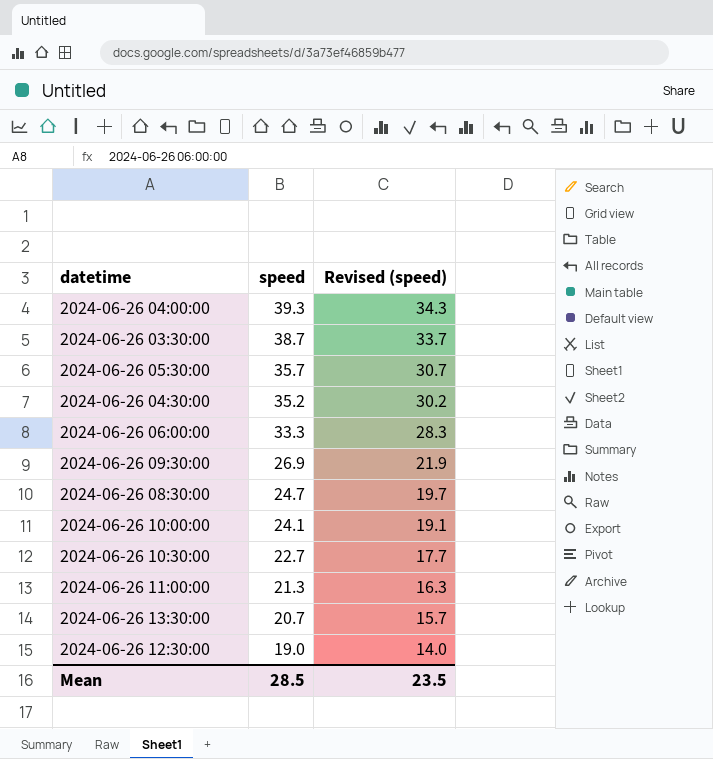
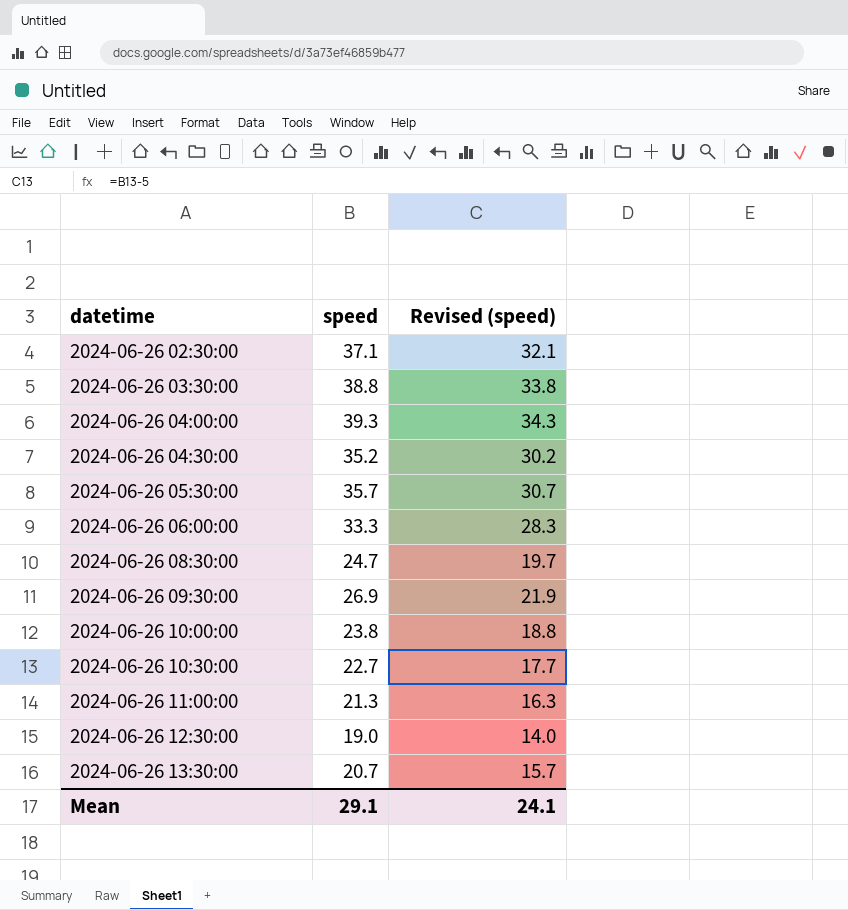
row order: speed descending -> datetime ascending
row 2024-06-26 02:30:00: none -> 37.1 | 32.1
2024-06-26 03:30:00 | speed: 38.7 -> 38.8
2024-06-26 03:30:00 | Revised (speed): 33.7 -> 33.8
2024-06-26 10:00:00 | speed: 24.1 -> 23.8
2024-06-26 10:00:00 | Revised (speed): 19.1 -> 18.8
Mean | speed: 28.5 -> 29.1
Mean | Revised (speed): 23.5 -> 24.1

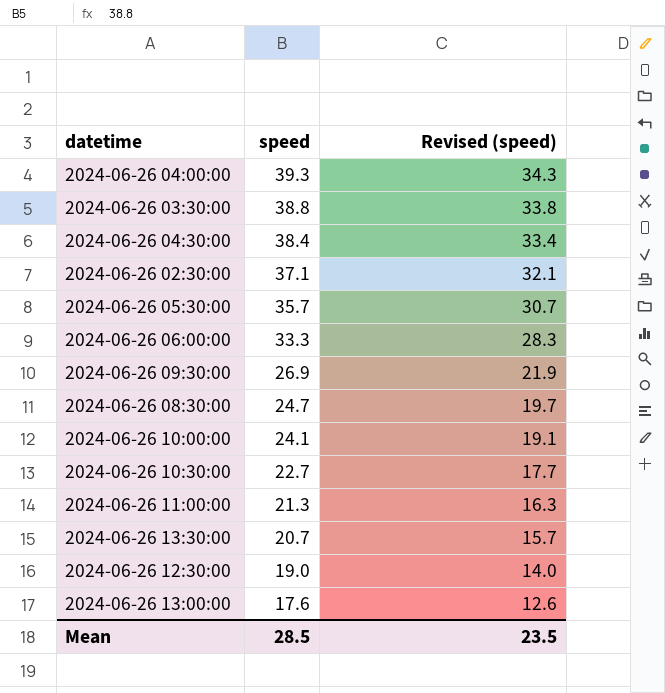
row order: datetime ascending -> speed descending
2024-06-26 04:30:00 | speed: 35.2 -> 38.4
2024-06-26 04:30:00 | Revised (speed): 30.2 -> 33.4
2024-06-26 10:00:00 | speed: 23.8 -> 24.1
2024-06-26 10:00:00 | Revised (speed): 18.8 -> 19.1
row 2024-06-26 13:00:00: none -> 17.6 | 12.6
Mean | speed: 29.1 -> 28.5
Mean | Revised (speed): 24.1 -> 23.5

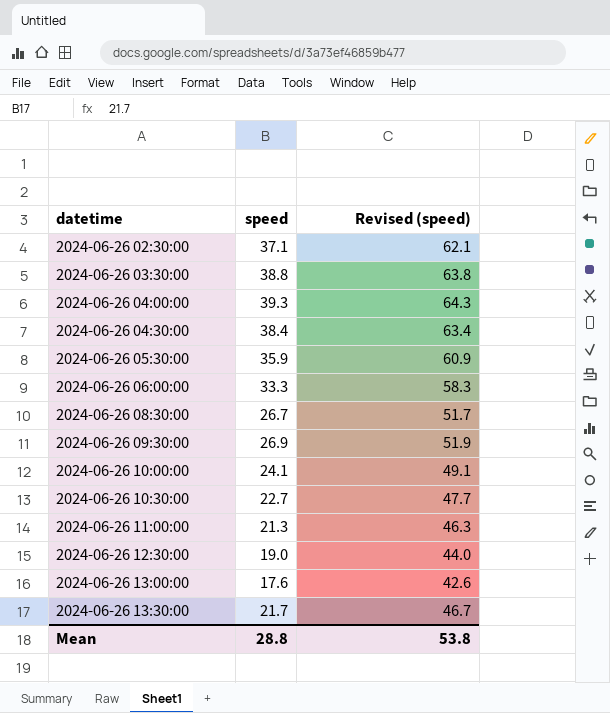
row order: speed descending -> datetime ascending
column Revised (speed) | formula: [speed] - 5 -> [speed] + 25
2024-06-26 05:30:00 | speed: 35.7 -> 35.9
2024-06-26 08:30:00 | speed: 24.7 -> 26.7
2024-06-26 13:30:00 | speed: 20.7 -> 21.7
Mean | speed: 28.5 -> 28.8
Mean | Revised (speed): 23.5 -> 53.8

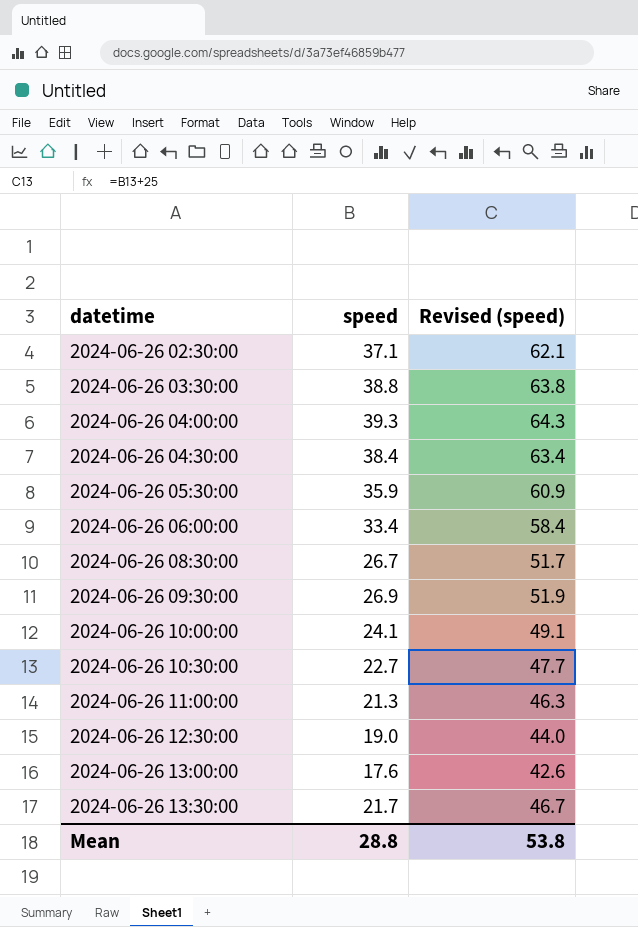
2024-06-26 06:00:00 | speed: 33.3 -> 33.4
2024-06-26 06:00:00 | Revised (speed): 58.3 -> 58.4

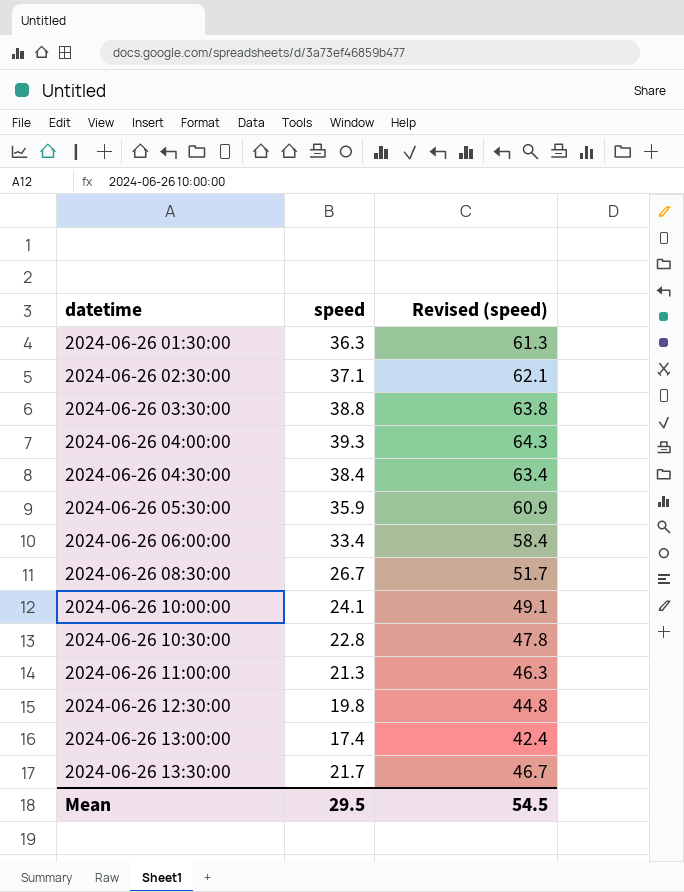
row 2024-06-26 09:30:00: 26.9 | 51.9 -> none
row 2024-06-26 01:30:00: none -> 36.3 | 61.3
2024-06-26 10:30:00 | speed: 22.7 -> 22.8
2024-06-26 10:30:00 | Revised (speed): 47.7 -> 47.8
2024-06-26 12:30:00 | speed: 19.0 -> 19.8
2024-06-26 12:30:00 | Revised (speed): 44.0 -> 44.8
2024-06-26 13:00:00 | speed: 17.6 -> 17.4
2024-06-26 13:00:00 | Revised (speed): 42.6 -> 42.4
Mean | speed: 28.8 -> 29.5
Mean | Revised (speed): 53.8 -> 54.5

